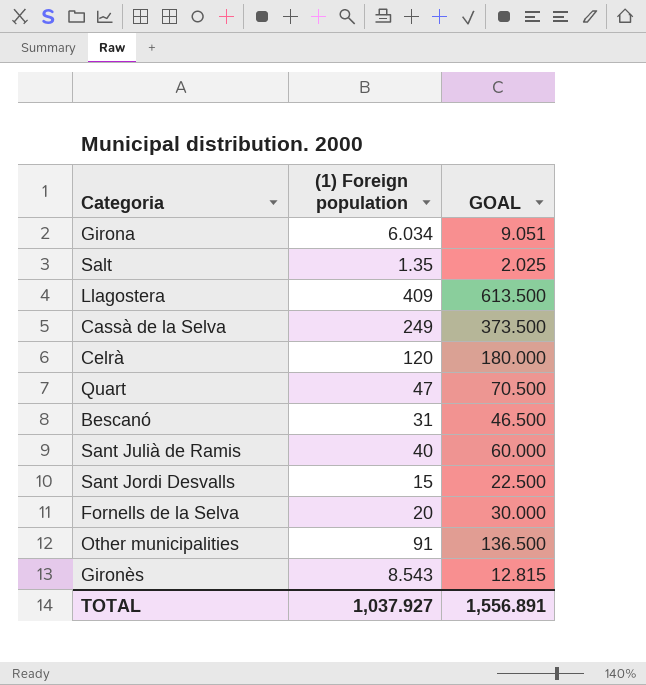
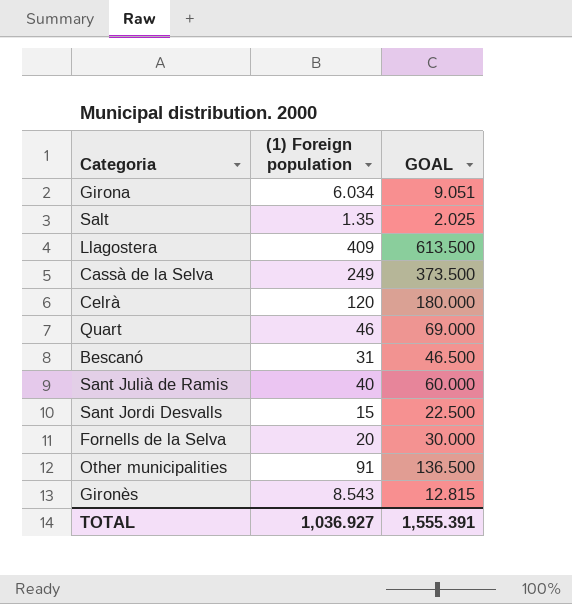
Quart | (1) Foreign population: 47 -> 46
Quart | GOAL: 70.500 -> 69.000
TOTAL | (1) Foreign population: 1,037.927 -> 1,036.927
TOTAL | GOAL: 1,556.891 -> 1,555.391

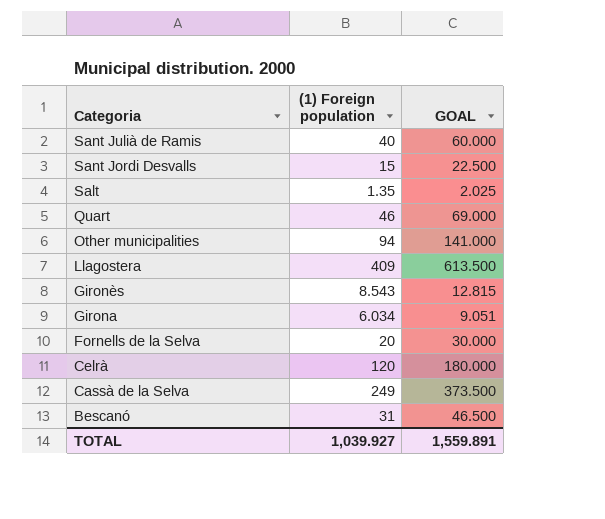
row order: none -> Categoria descending
Other municipalities | (1) Foreign population: 91 -> 94
Other municipalities | GOAL: 136.500 -> 141.000
TOTAL | (1) Foreign population: 1,036.927 -> 1,039.927
TOTAL | GOAL: 1,555.391 -> 1,559.891

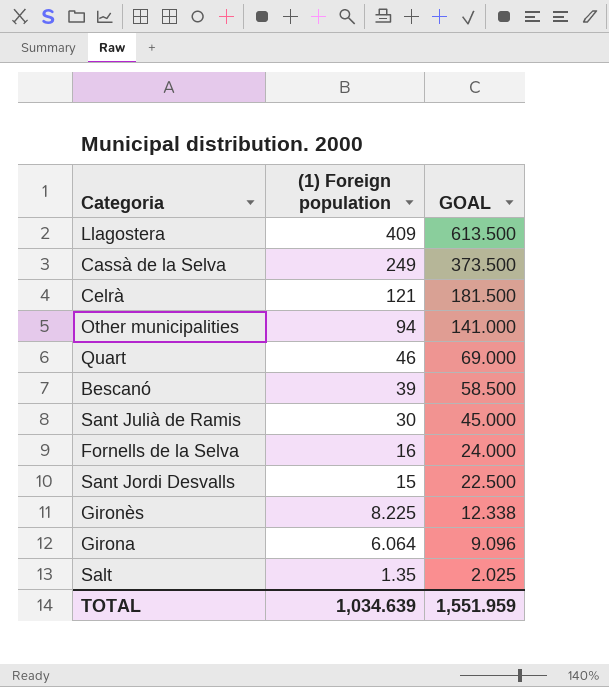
row order: Categoria descending -> (1) Foreign population descending
Celrà | (1) Foreign population: 120 -> 121
Celrà | GOAL: 180.000 -> 181.500
Bescanó | (1) Foreign population: 31 -> 39
Bescanó | GOAL: 46.500 -> 58.500
Sant Julià de Ramis | (1) Foreign population: 40 -> 30
Sant Julià de Ramis | GOAL: 60.000 -> 45.000
Fornells de la Selva | (1) Foreign population: 20 -> 16
Fornells de la Selva | GOAL: 30.000 -> 24.000
Gironès | (1) Foreign population: 8.543 -> 8.225
Gironès | GOAL: 12.815 -> 12.338
Girona | (1) Foreign population: 6.034 -> 6.064
Girona | GOAL: 9.051 -> 9.096
TOTAL | (1) Foreign population: 1,039.927 -> 1,034.639
TOTAL | GOAL: 1,559.891 -> 1,551.959

